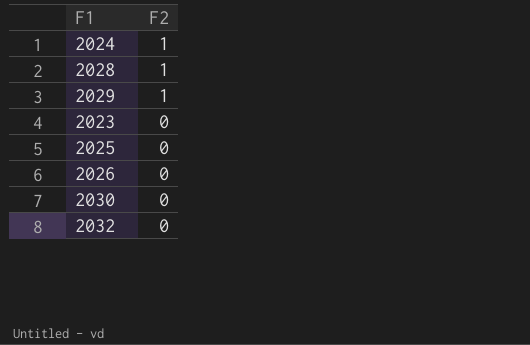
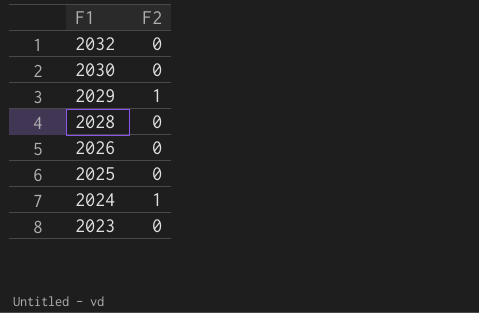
row order: F2 descending -> F1 descending
2028 | F2: 1 -> 0

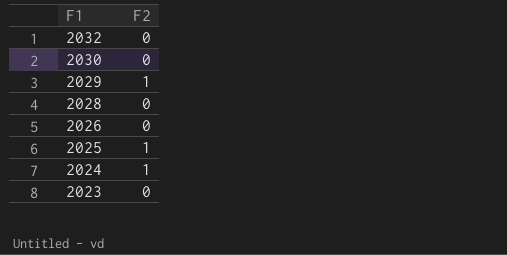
2025 | F2: 0 -> 1

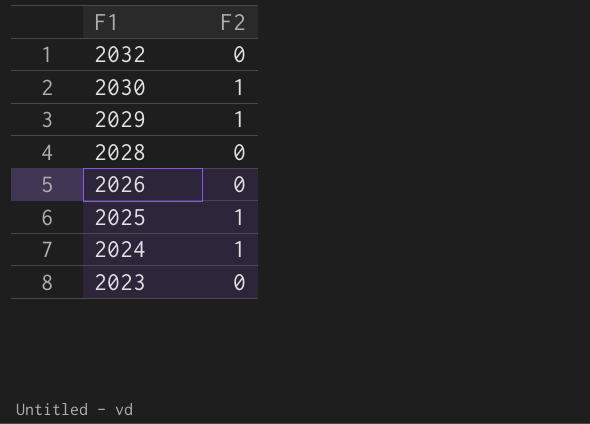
2030 | F2: 0 -> 1

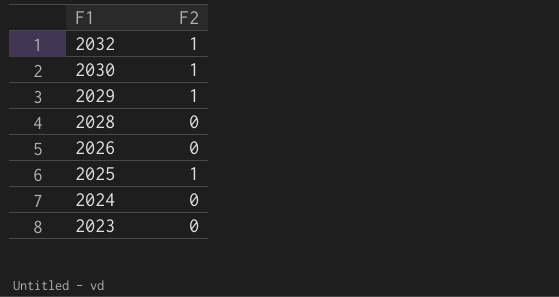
2032 | F2: 0 -> 1
2024 | F2: 1 -> 0

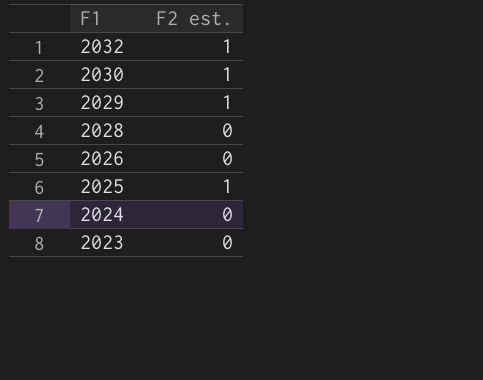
column name: F2 -> F2 est.

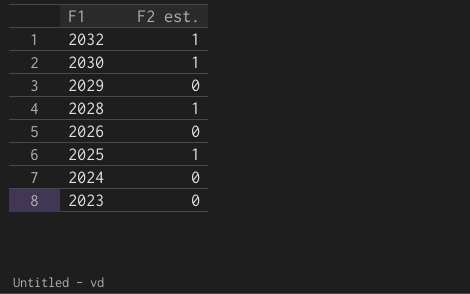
2029 | F2 est.: 1 -> 0
2028 | F2 est.: 0 -> 1

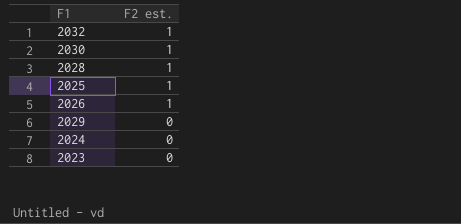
row order: F1 descending -> F2 est. descending
2026 | F2 est.: 0 -> 1

